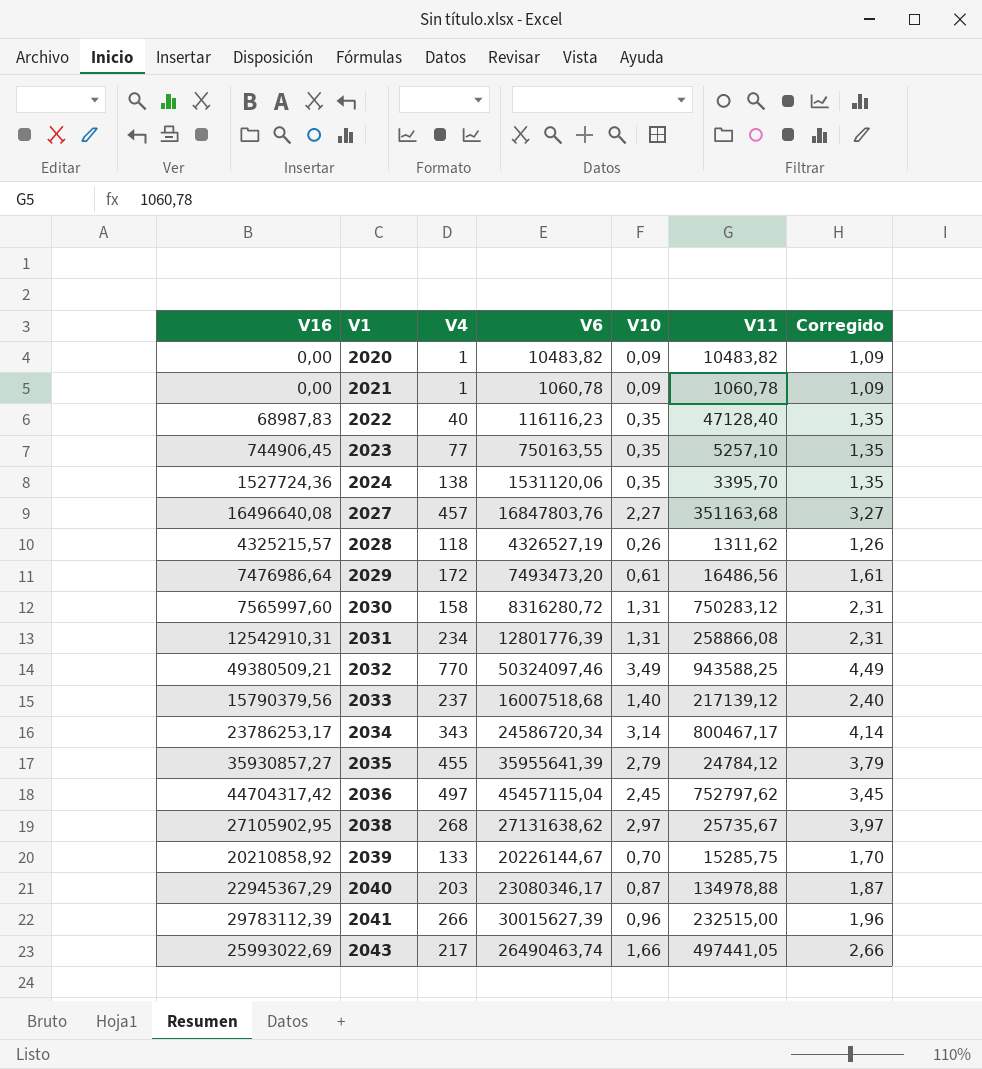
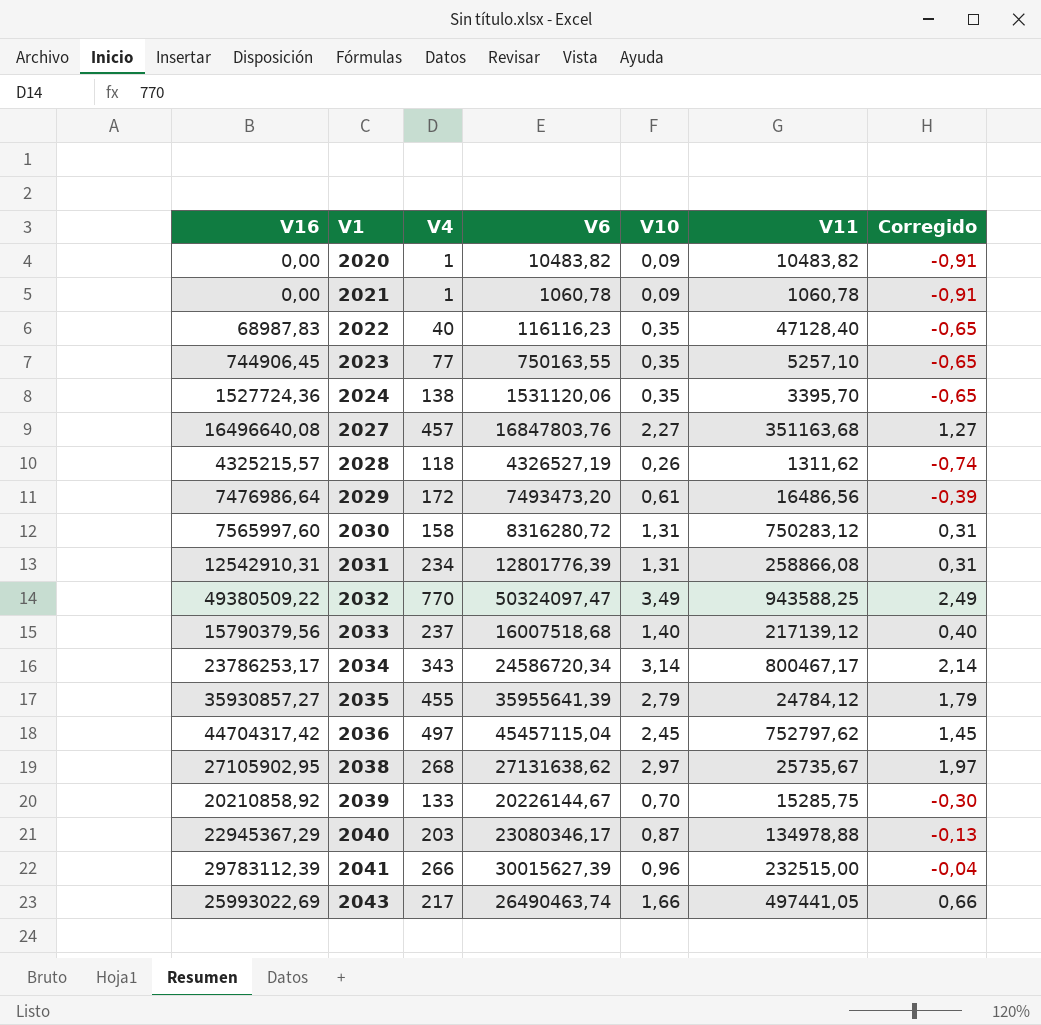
column Corregido | formula: [V10] + 1 -> [V10] - 1
2032 | V16: 49380509,21 -> 49380509,22
2032 | V6: 50324097,46 -> 50324097,47

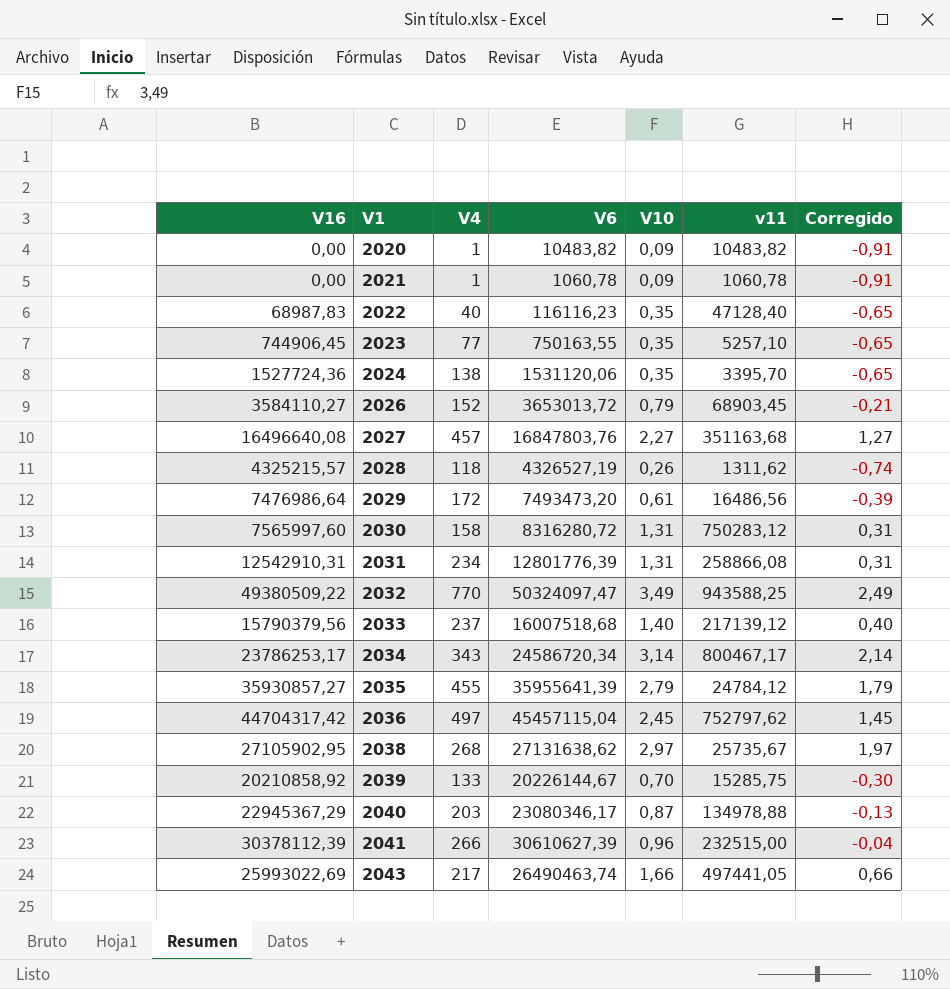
column name: V11 -> v11
row 2026: none -> 3584110,27 | 152 | 3653013,72 | 0,79 | 68903,45 | -0,21
2041 | V16: 29783112,39 -> 30378112,39
2041 | V6: 30015627,39 -> 30610627,39

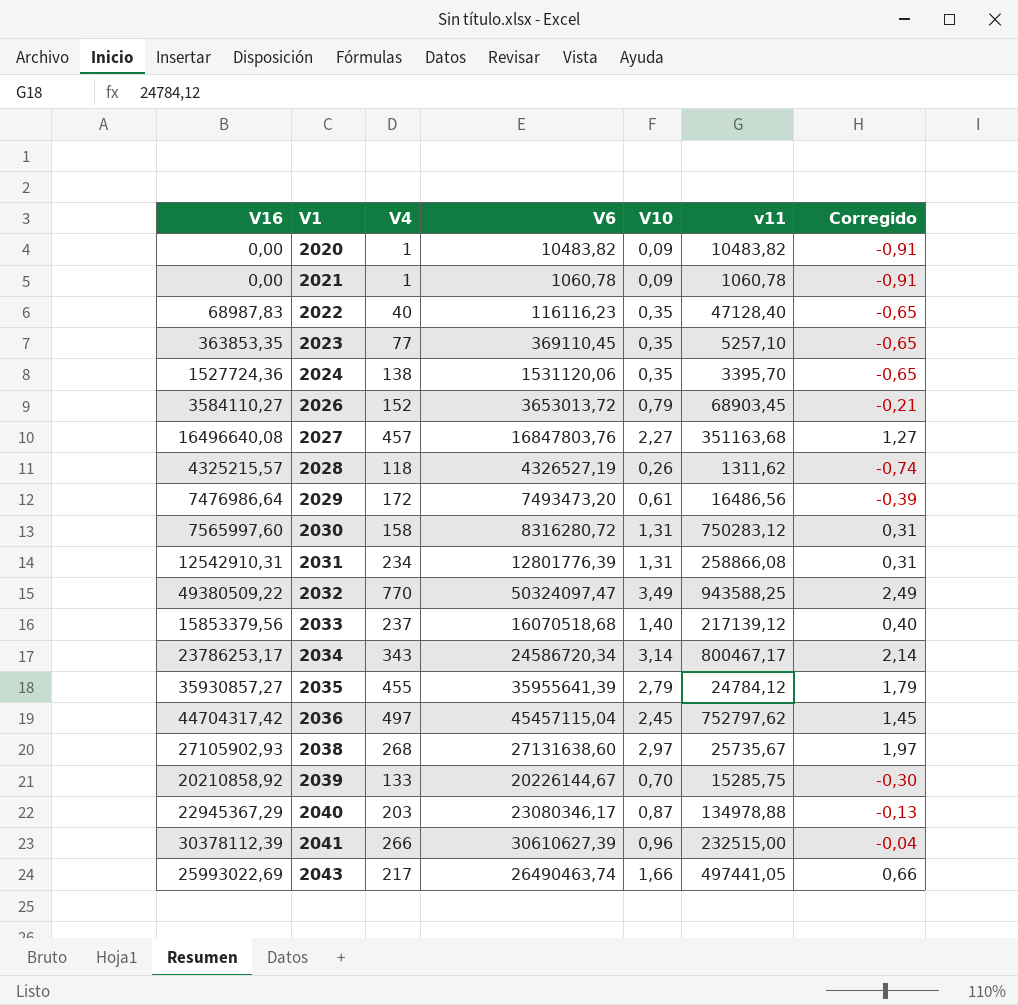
2023 | V16: 744906,45 -> 363853,35
2023 | V6: 750163,55 -> 369110,45
2033 | V16: 15790379,56 -> 15853379,56
2033 | V6: 16007518,68 -> 16070518,68
2038 | V16: 27105902,95 -> 27105902,93
2038 | V6: 27131638,62 -> 27131638,60

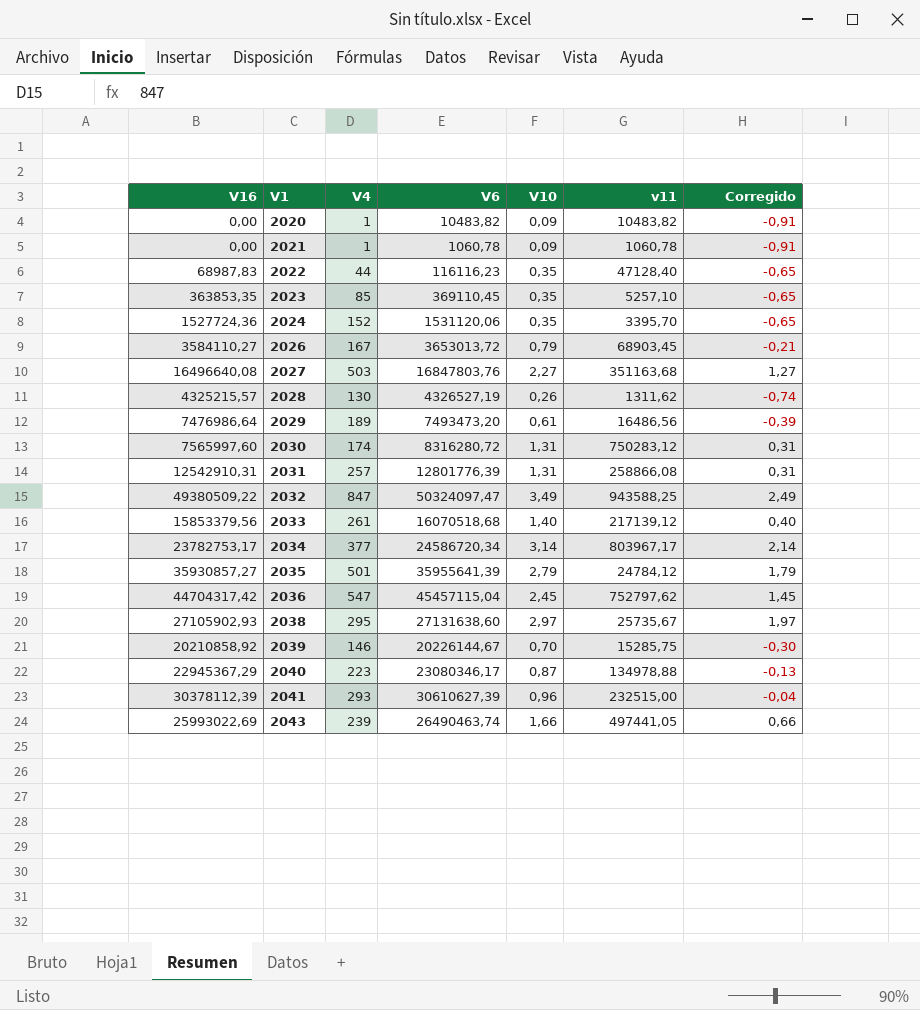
2022 | V4: 40 -> 44
2023 | V4: 77 -> 85
2024 | V4: 138 -> 152
2026 | V4: 152 -> 167
2027 | V4: 457 -> 503
2028 | V4: 118 -> 130
2029 | V4: 172 -> 189
2030 | V4: 158 -> 174
2031 | V4: 234 -> 257
2032 | V4: 770 -> 847
2033 | V4: 237 -> 261
2034 | V16: 23786253,17 -> 23782753,17
2034 | V4: 343 -> 377
2034 | v11: 800467,17 -> 803967,17
2035 | V4: 455 -> 501
2036 | V4: 497 -> 547
2038 | V4: 268 -> 295
2039 | V4: 133 -> 146
2040 | V4: 203 -> 223
2041 | V4: 266 -> 293
2043 | V4: 217 -> 239

